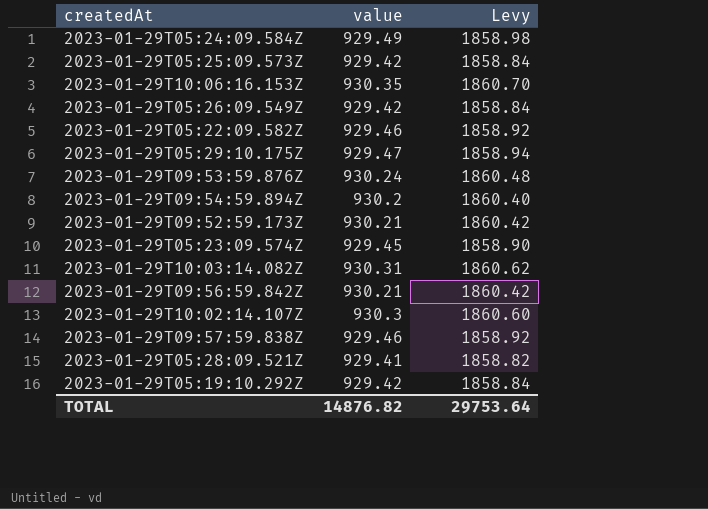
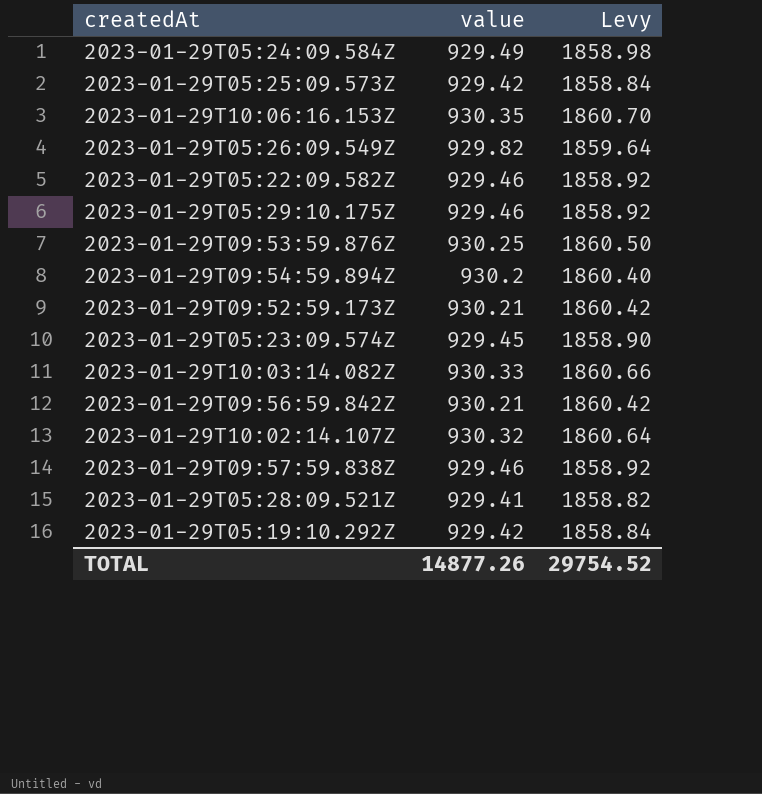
2023-01-29T05:26:09.549Z | value: 929.42 -> 929.82
2023-01-29T05:26:09.549Z | Levy: 1858.84 -> 1859.64
2023-01-29T05:29:10.175Z | value: 929.47 -> 929.46
2023-01-29T05:29:10.175Z | Levy: 1858.94 -> 1858.92
2023-01-29T09:53:59.876Z | value: 930.24 -> 930.25
2023-01-29T09:53:59.876Z | Levy: 1860.48 -> 1860.50
2023-01-29T10:03:14.082Z | value: 930.31 -> 930.33
2023-01-29T10:03:14.082Z | Levy: 1860.62 -> 1860.66
2023-01-29T10:02:14.107Z | value: 930.3 -> 930.32
2023-01-29T10:02:14.107Z | Levy: 1860.60 -> 1860.64
TOTAL | value: 14876.82 -> 14877.26
TOTAL | Levy: 29753.64 -> 29754.52

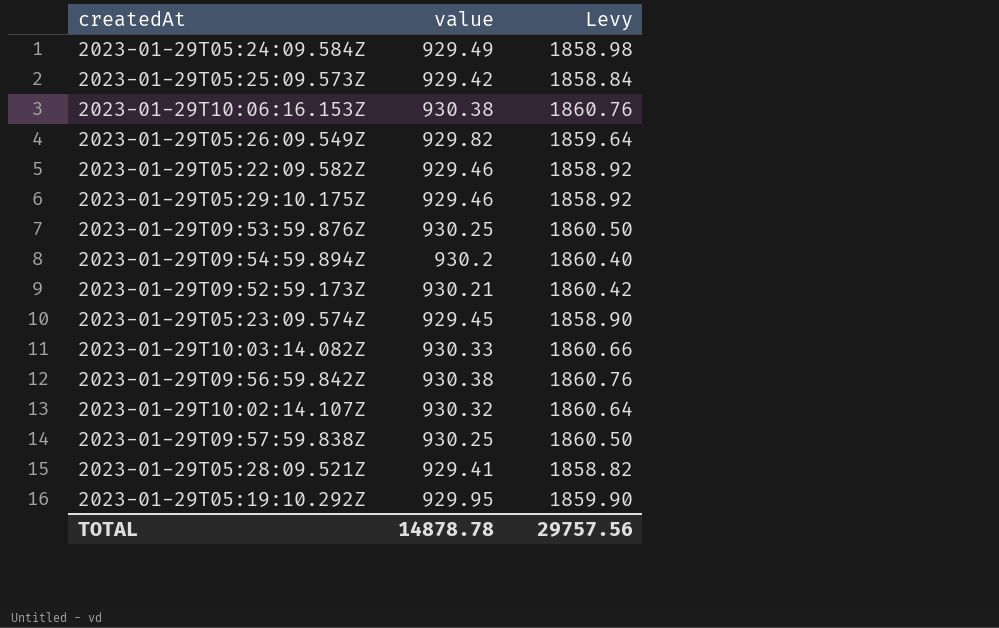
2023-01-29T10:06:16.153Z | value: 930.35 -> 930.38
2023-01-29T10:06:16.153Z | Levy: 1860.70 -> 1860.76
2023-01-29T09:56:59.842Z | value: 930.21 -> 930.38
2023-01-29T09:56:59.842Z | Levy: 1860.42 -> 1860.76
2023-01-29T09:57:59.838Z | value: 929.46 -> 930.25
2023-01-29T09:57:59.838Z | Levy: 1858.92 -> 1860.50
2023-01-29T05:19:10.292Z | value: 929.42 -> 929.95
2023-01-29T05:19:10.292Z | Levy: 1858.84 -> 1859.90
TOTAL | value: 14877.26 -> 14878.78
TOTAL | Levy: 29754.52 -> 29757.56

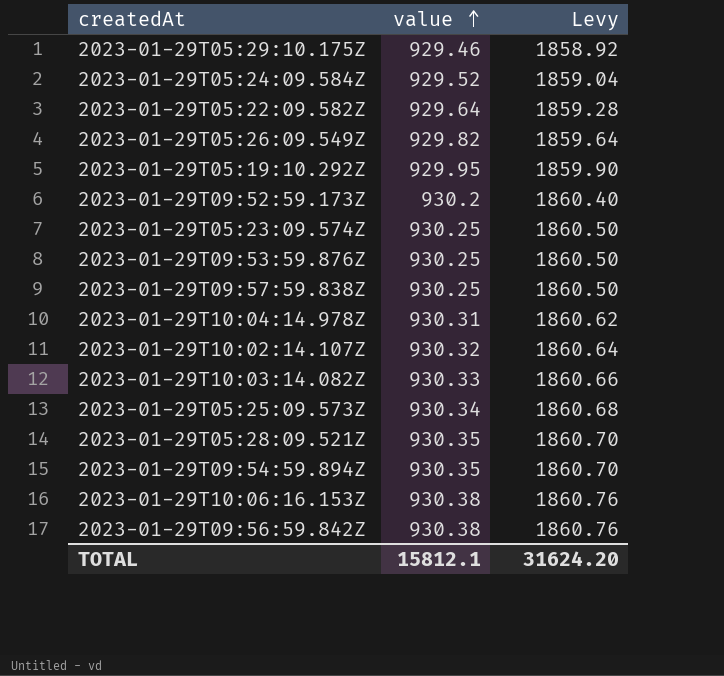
row order: none -> value ascending
2023-01-29T05:24:09.584Z | value: 929.49 -> 929.52
2023-01-29T05:24:09.584Z | Levy: 1858.98 -> 1859.04
2023-01-29T05:22:09.582Z | value: 929.46 -> 929.64
2023-01-29T05:22:09.582Z | Levy: 1858.92 -> 1859.28
2023-01-29T09:52:59.173Z | value: 930.21 -> 930.2
2023-01-29T09:52:59.173Z | Levy: 1860.42 -> 1860.40
2023-01-29T05:23:09.574Z | value: 929.45 -> 930.25
2023-01-29T05:23:09.574Z | Levy: 1858.90 -> 1860.50
row 2023-01-29T10:04:14.978Z: none -> 930.31 | 1860.62
2023-01-29T05:25:09.573Z | value: 929.42 -> 930.34
2023-01-29T05:25:09.573Z | Levy: 1858.84 -> 1860.68
2023-01-29T05:28:09.521Z | value: 929.41 -> 930.35
2023-01-29T05:28:09.521Z | Levy: 1858.82 -> 1860.70
2023-01-29T09:54:59.894Z | value: 930.2 -> 930.35
2023-01-29T09:54:59.894Z | Levy: 1860.40 -> 1860.70
TOTAL | value: 14878.78 -> 15812.1
TOTAL | Levy: 29757.56 -> 31624.20

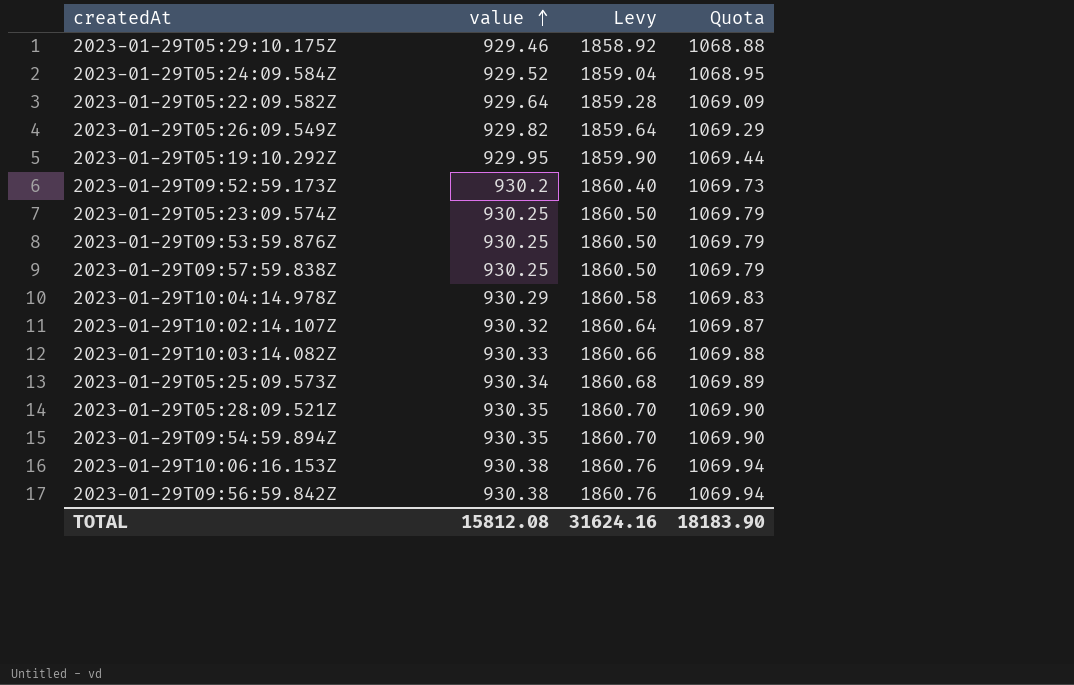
column Quota | formula: none -> [value] * 1.15
2023-01-29T10:04:14.978Z | value: 930.31 -> 930.29
2023-01-29T10:04:14.978Z | Levy: 1860.62 -> 1860.58
TOTAL | value: 15812.1 -> 15812.08
TOTAL | Levy: 31624.20 -> 31624.16

